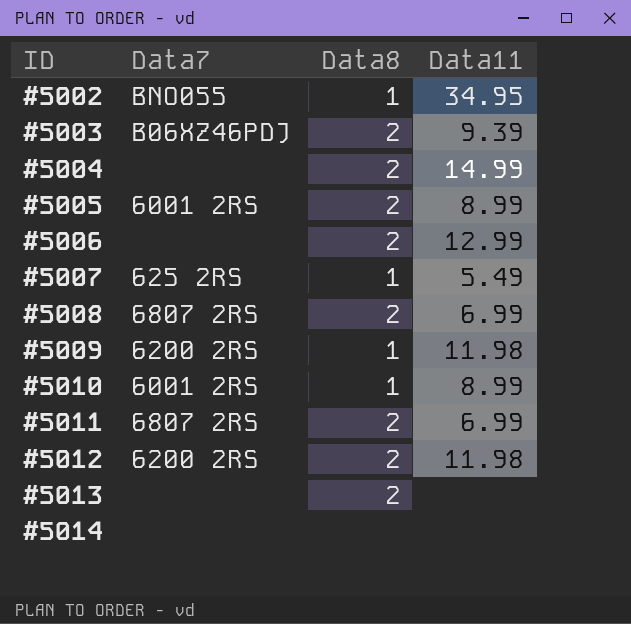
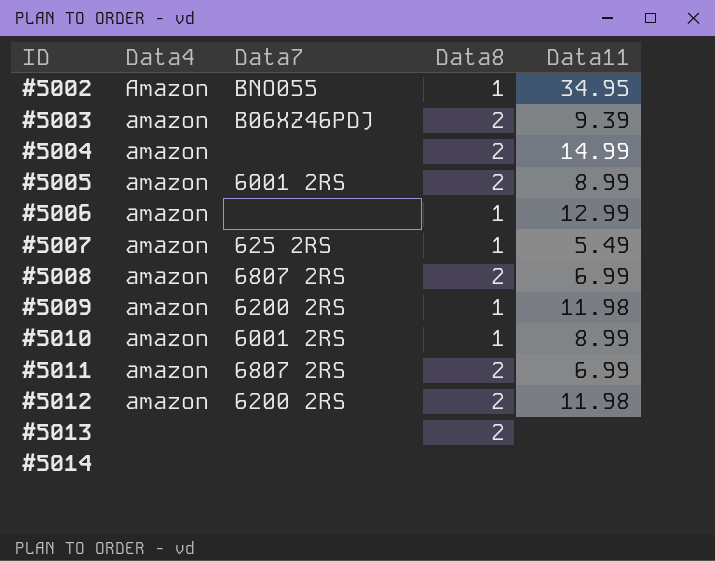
column Data4 | position: none -> 2
#5006 | Data8: 2 -> 1

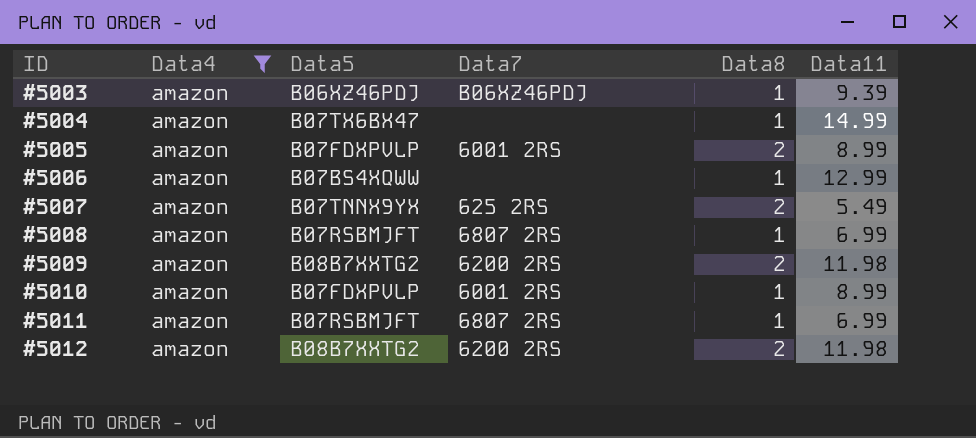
filter: none -> Data4 = amazon
column Data5 | position: none -> 3
#5003 | Data8: 2 -> 1
#5004 | Data8: 2 -> 1
#5007 | Data8: 1 -> 2
#5008 | Data8: 2 -> 1
#5009 | Data8: 1 -> 2
#5011 | Data8: 2 -> 1

